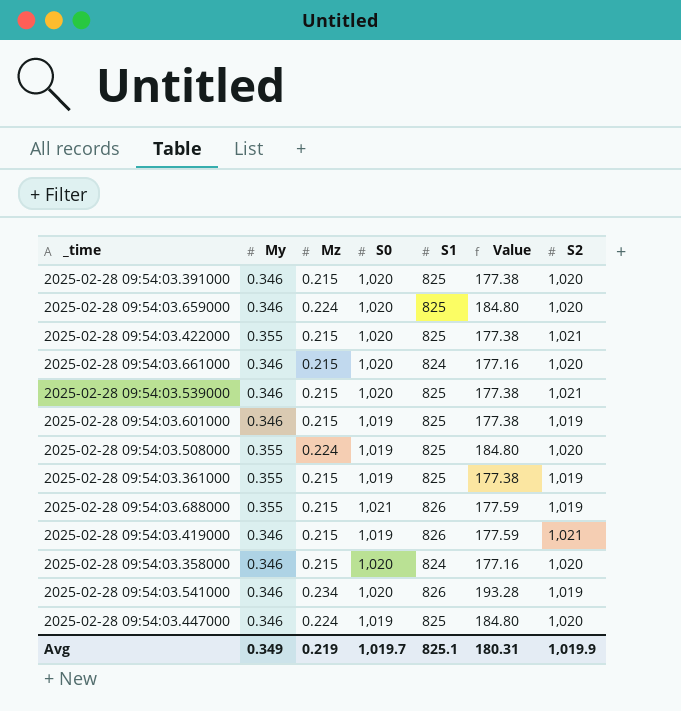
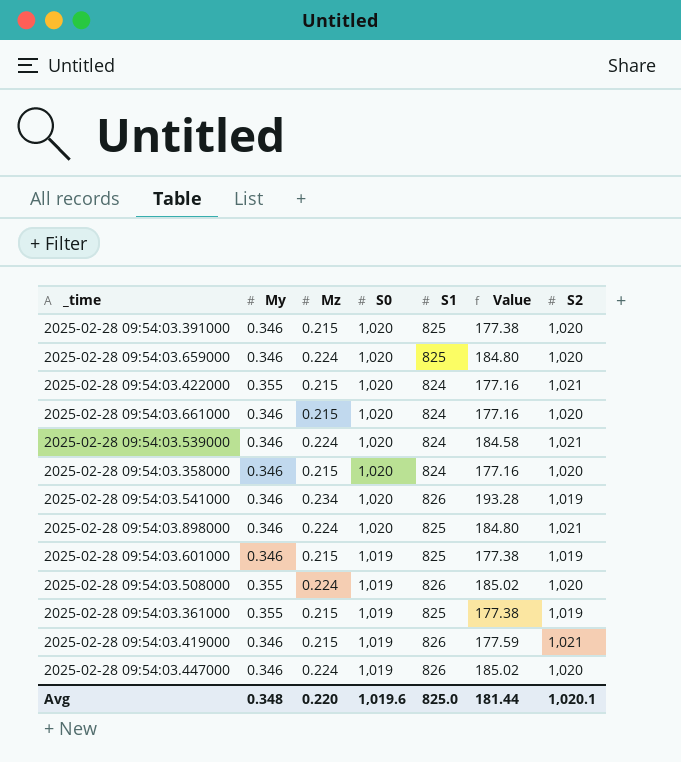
row order: none -> S0 descending
row 2025-02-28 09:54:03.688000: 0.355 | 0.215 | 1,021 | 826 | 177.59 | 1,019 -> none
2025-02-28 09:54:03.422000 | S1: 825 -> 824
2025-02-28 09:54:03.422000 | Value: 177.38 -> 177.16
2025-02-28 09:54:03.539000 | Mz: 0.215 -> 0.224
2025-02-28 09:54:03.539000 | S1: 825 -> 824
2025-02-28 09:54:03.539000 | Value: 177.38 -> 184.58
row 2025-02-28 09:54:03.898000: none -> 0.346 | 0.224 | 1,020 | 825 | 184.80 | 1,021
2025-02-28 09:54:03.508000 | S1: 825 -> 826
2025-02-28 09:54:03.508000 | Value: 184.80 -> 185.02
2025-02-28 09:54:03.447000 | S1: 825 -> 826
2025-02-28 09:54:03.447000 | Value: 184.80 -> 185.02
Avg | My: 0.349 -> 0.348
Avg | Mz: 0.219 -> 0.220
Avg | S0: 1,019.7 -> 1,019.6
Avg | S1: 825.1 -> 825.0
Avg | Value: 180.31 -> 181.44
Avg | S2: 1,019.9 -> 1,020.1

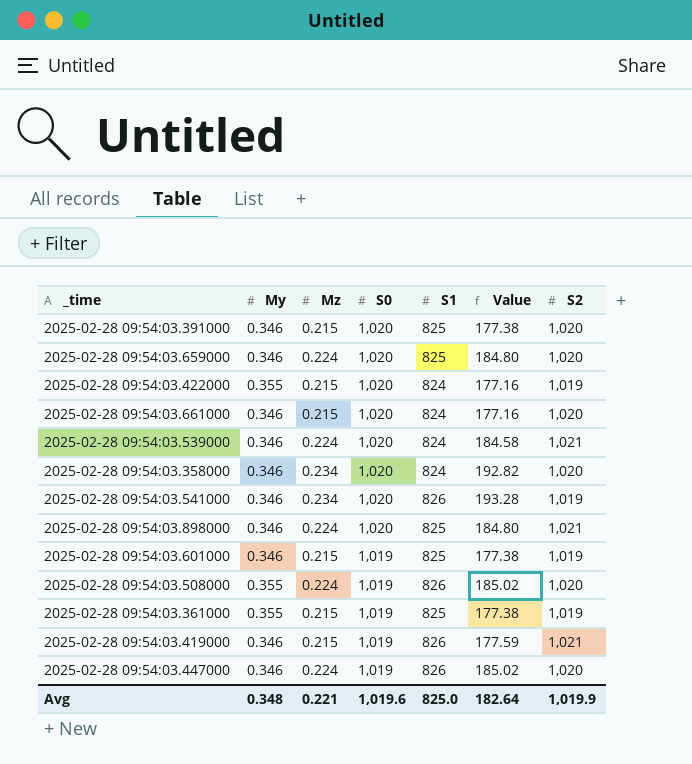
2025-02-28 09:54:03.422000 | S2: 1,021 -> 1,019
2025-02-28 09:54:03.358000 | Mz: 0.215 -> 0.234
2025-02-28 09:54:03.358000 | Value: 177.16 -> 192.82
Avg | Mz: 0.220 -> 0.221
Avg | Value: 181.44 -> 182.64
Avg | S2: 1,020.1 -> 1,019.9

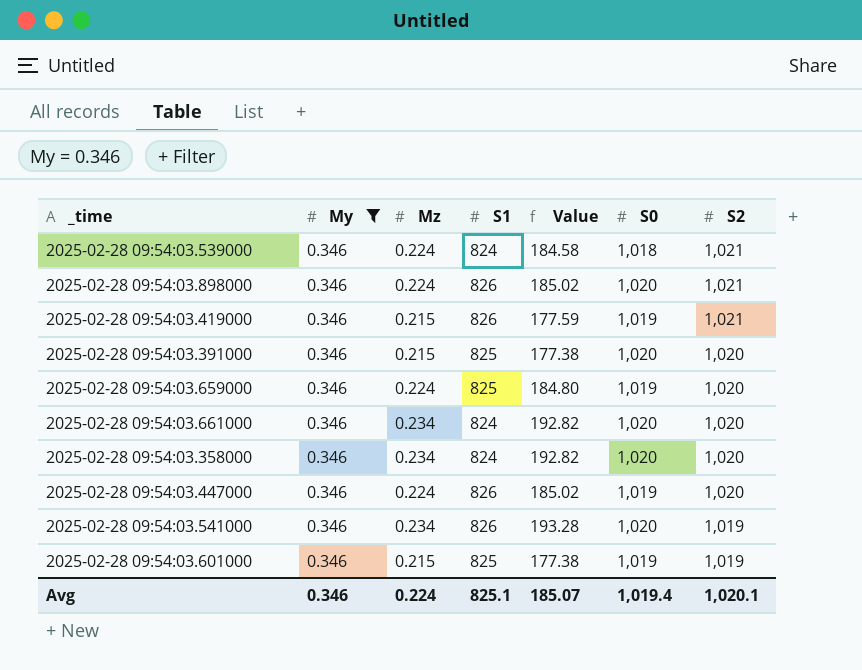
filter: none -> My = 0.346
row order: S0 descending -> S2 descending
column S0 | position: 4 -> 6
2025-02-28 09:54:03.539000 | S0: 1,020 -> 1,018
2025-02-28 09:54:03.898000 | S1: 825 -> 826
2025-02-28 09:54:03.898000 | Value: 184.80 -> 185.02
2025-02-28 09:54:03.659000 | S0: 1,020 -> 1,019
2025-02-28 09:54:03.661000 | Mz: 0.215 -> 0.234
2025-02-28 09:54:03.661000 | Value: 177.16 -> 192.82
Avg | My: 0.348 -> 0.346
Avg | Mz: 0.221 -> 0.224
Avg | S1: 825.0 -> 825.1
Avg | Value: 182.64 -> 185.07
Avg | S0: 1,019.6 -> 1,019.4
Avg | S2: 1,019.9 -> 1,020.1

